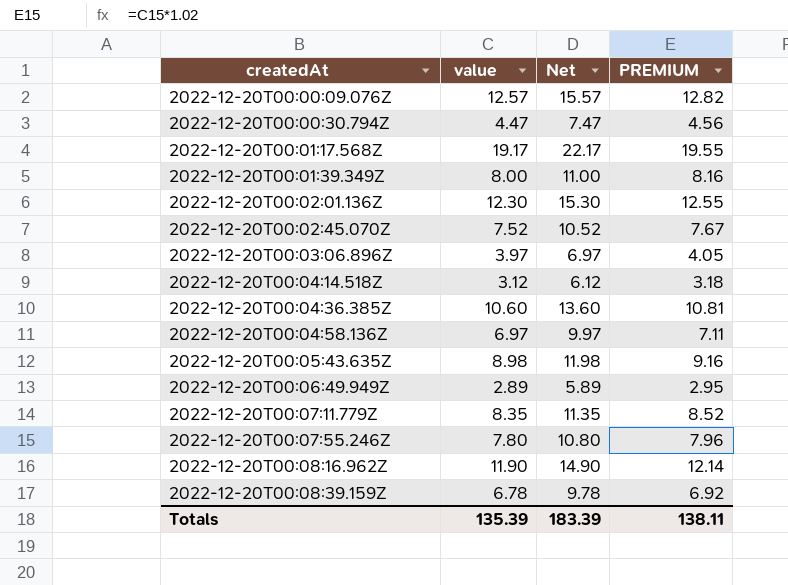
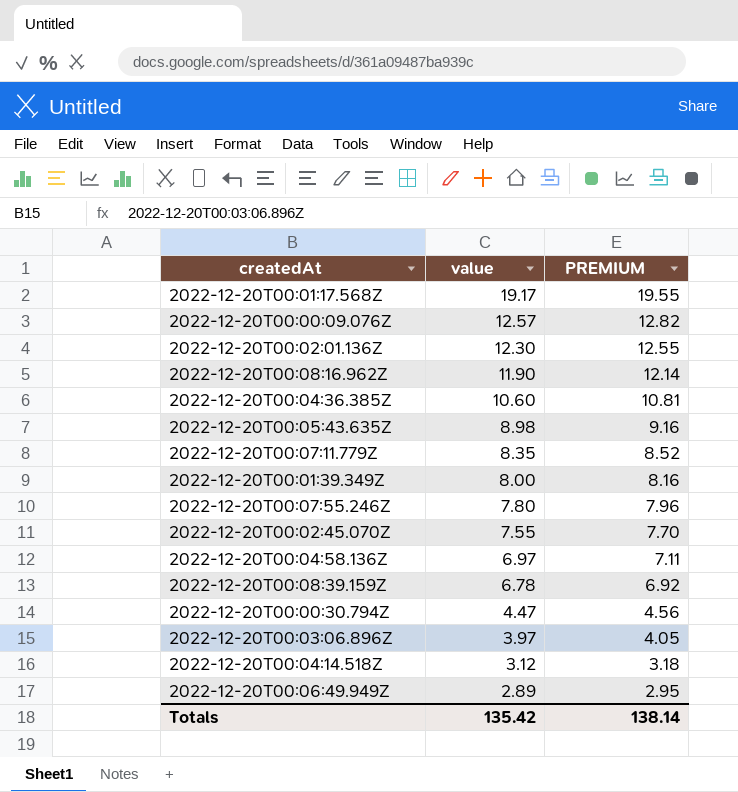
row order: createdAt ascending -> value descending
column Net | formula: [value] + 3 -> none
2022-12-20T00:02:45.070Z | value: 7.52 -> 7.55
2022-12-20T00:02:45.070Z | PREMIUM: 7.67 -> 7.70
Totals | value: 135.39 -> 135.42
Totals | PREMIUM: 138.11 -> 138.14

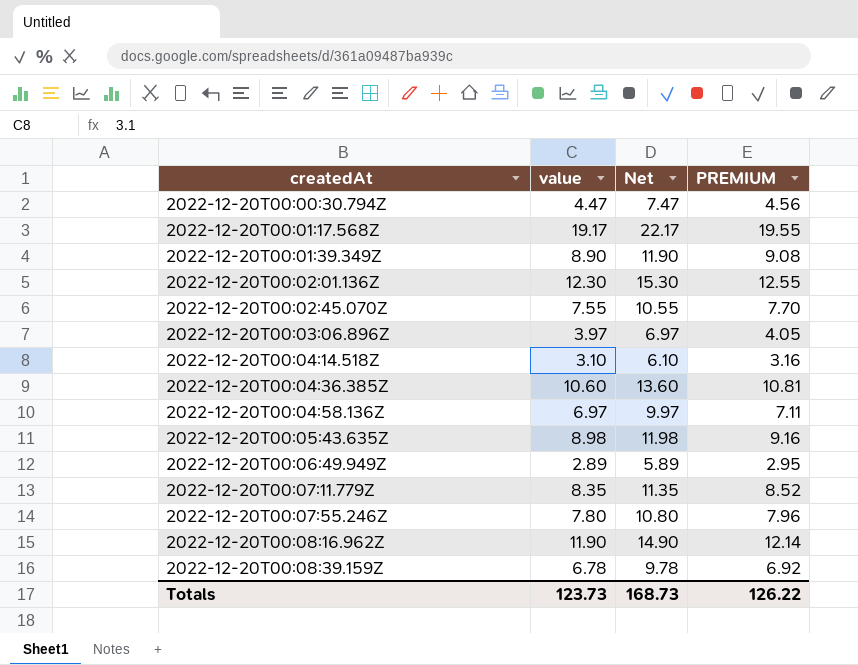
row order: value descending -> createdAt ascending
column Net | formula: none -> [value] + 3
row 2022-12-20T00:00:09.076Z: 12.57 | 12.82 -> none
2022-12-20T00:01:39.349Z | value: 8.00 -> 8.90
2022-12-20T00:01:39.349Z | PREMIUM: 8.16 -> 9.08
2022-12-20T00:04:14.518Z | value: 3.12 -> 3.10
2022-12-20T00:04:14.518Z | PREMIUM: 3.18 -> 3.16
Totals | value: 135.42 -> 123.73
Totals | PREMIUM: 138.14 -> 126.22

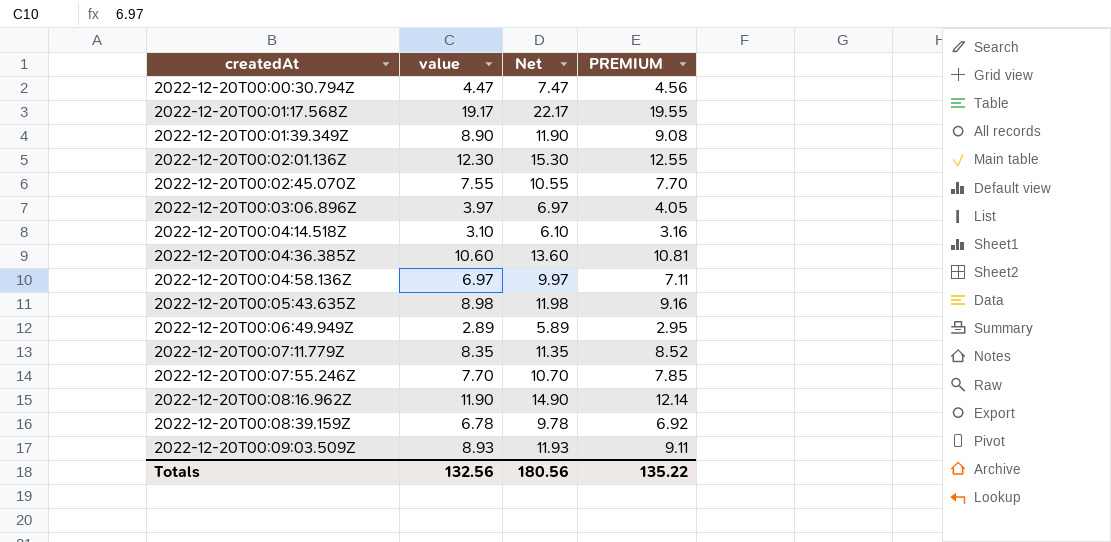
2022-12-20T00:07:55.246Z | value: 7.80 -> 7.70
2022-12-20T00:07:55.246Z | Net: 10.80 -> 10.70
2022-12-20T00:07:55.246Z | PREMIUM: 7.96 -> 7.85
row 2022-12-20T00:09:03.509Z: none -> 8.93 | 11.93 | 9.11
Totals | value: 123.73 -> 132.56
Totals | Net: 168.73 -> 180.56
Totals | PREMIUM: 126.22 -> 135.22

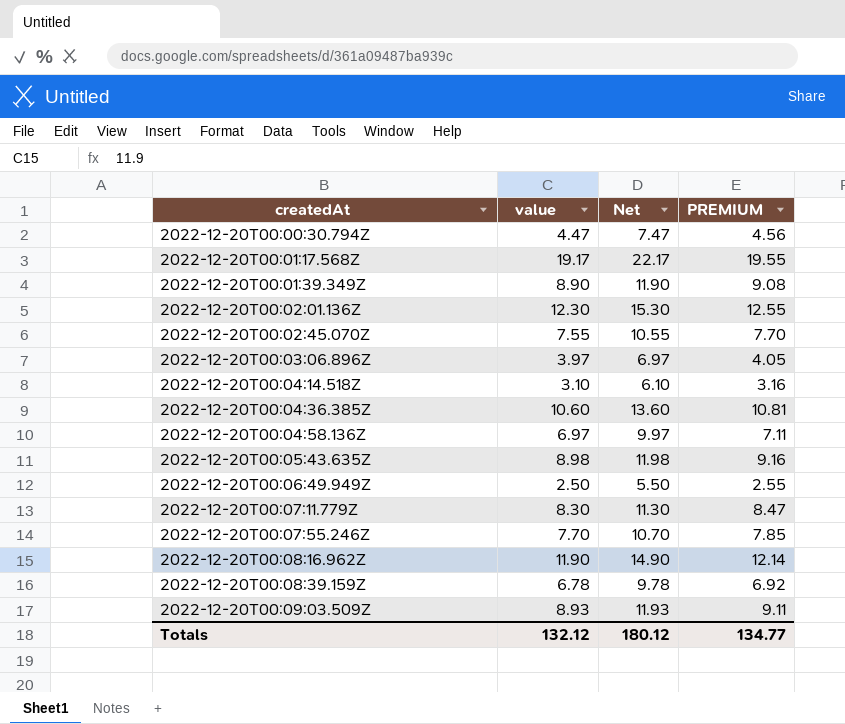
2022-12-20T00:06:49.949Z | value: 2.89 -> 2.50
2022-12-20T00:06:49.949Z | Net: 5.89 -> 5.50
2022-12-20T00:06:49.949Z | PREMIUM: 2.95 -> 2.55
2022-12-20T00:07:11.779Z | value: 8.35 -> 8.30
2022-12-20T00:07:11.779Z | Net: 11.35 -> 11.30
2022-12-20T00:07:11.779Z | PREMIUM: 8.52 -> 8.47
Totals | value: 132.56 -> 132.12
Totals | Net: 180.56 -> 180.12
Totals | PREMIUM: 135.22 -> 134.77

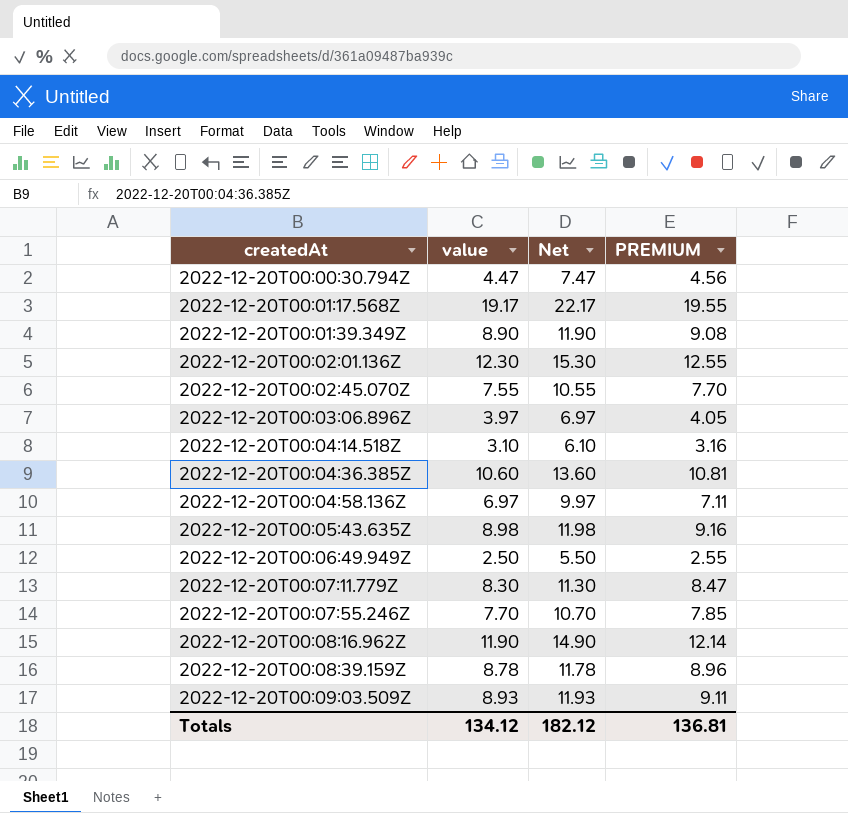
2022-12-20T00:08:39.159Z | value: 6.78 -> 8.78
2022-12-20T00:08:39.159Z | Net: 9.78 -> 11.78
2022-12-20T00:08:39.159Z | PREMIUM: 6.92 -> 8.96
Totals | value: 132.12 -> 134.12
Totals | Net: 180.12 -> 182.12
Totals | PREMIUM: 134.77 -> 136.81

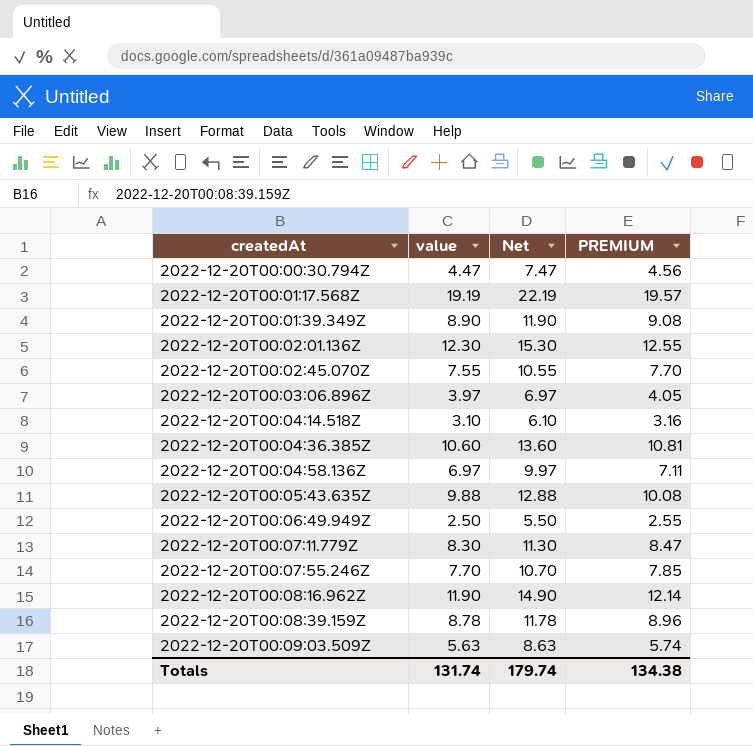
2022-12-20T00:01:17.568Z | value: 19.17 -> 19.19
2022-12-20T00:01:17.568Z | Net: 22.17 -> 22.19
2022-12-20T00:01:17.568Z | PREMIUM: 19.55 -> 19.57
2022-12-20T00:05:43.635Z | value: 8.98 -> 9.88
2022-12-20T00:05:43.635Z | Net: 11.98 -> 12.88
2022-12-20T00:05:43.635Z | PREMIUM: 9.16 -> 10.08
2022-12-20T00:09:03.509Z | value: 8.93 -> 5.63
2022-12-20T00:09:03.509Z | Net: 11.93 -> 8.63
2022-12-20T00:09:03.509Z | PREMIUM: 9.11 -> 5.74
Totals | value: 134.12 -> 131.74
Totals | Net: 182.12 -> 179.74
Totals | PREMIUM: 136.81 -> 134.38

